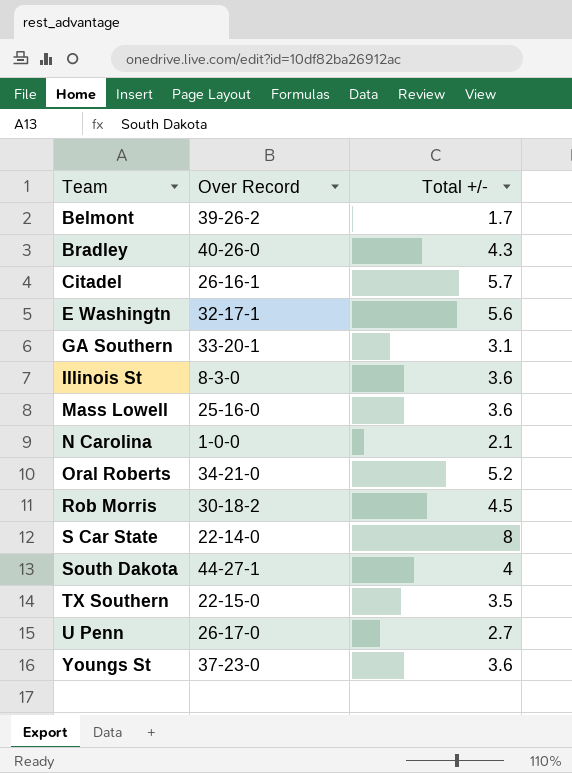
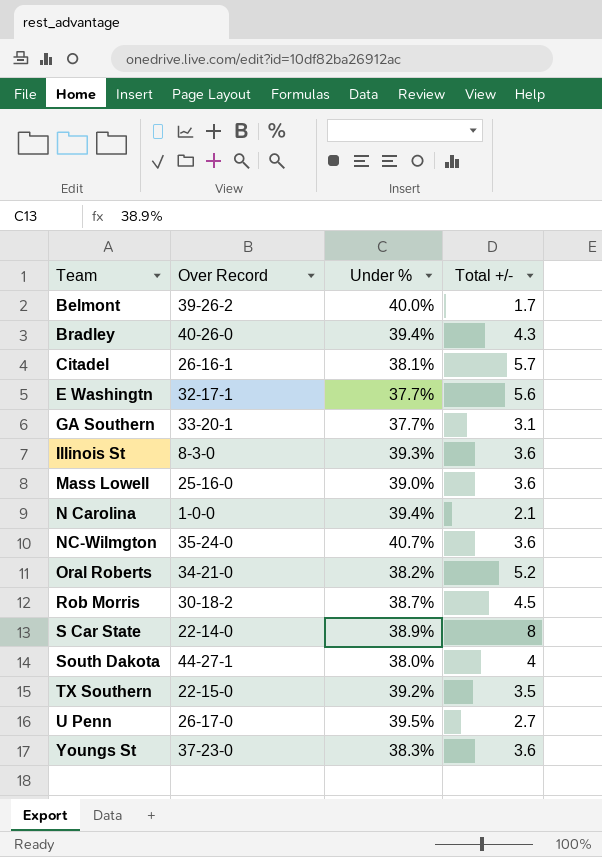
column Under % | position: none -> 3
row NC-Wilmgton: none -> 35-24-0 | 40.7% | 3.6

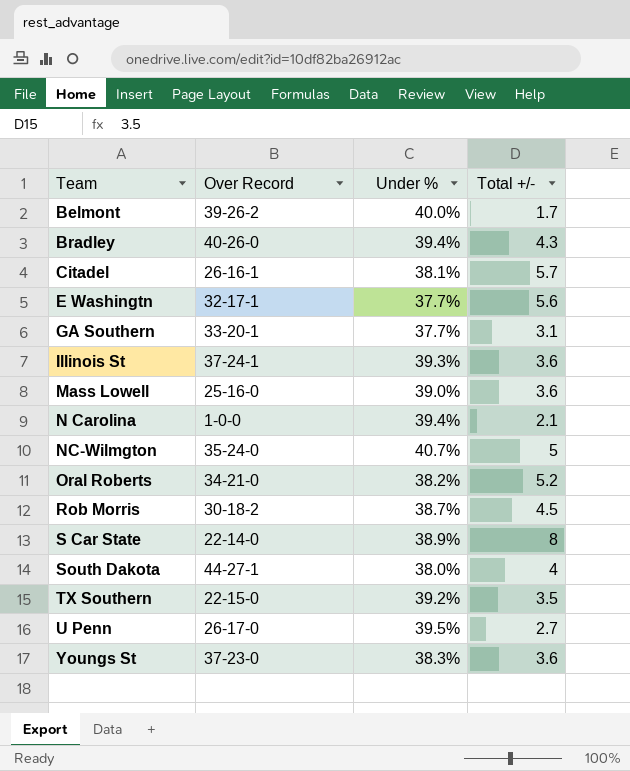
Illinois St | Over Record: 8-3-0 -> 37-24-1
NC-Wilmgton | Total +/-: 3.6 -> 5

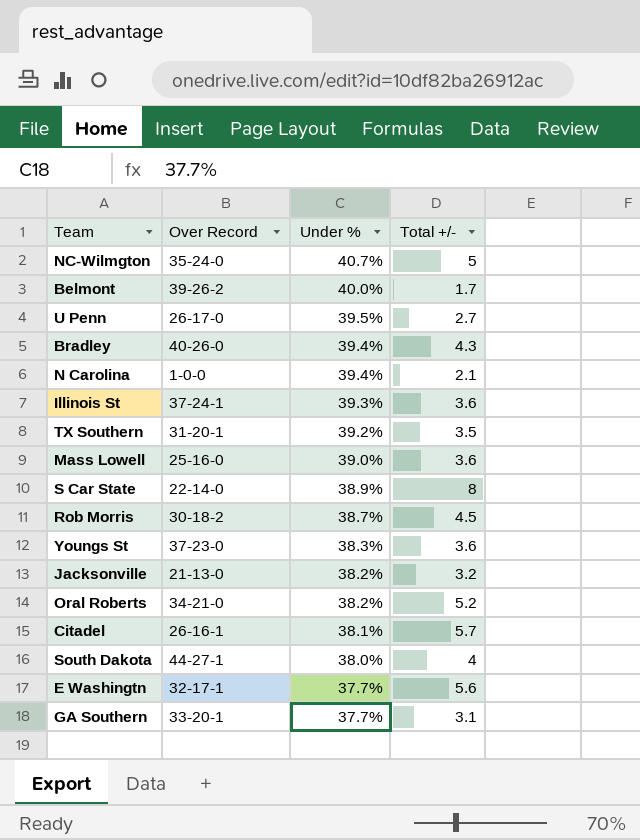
row order: Team ascending -> Under % descending
TX Southern | Over Record: 22-15-0 -> 31-20-1
row Jacksonville: none -> 21-13-0 | 38.2% | 3.2

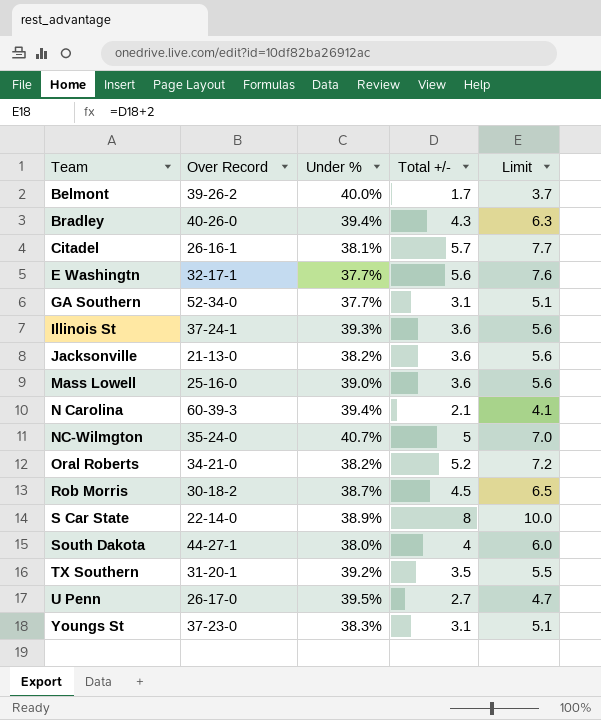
row order: Under % descending -> Team ascending
column Limit | formula: none -> [Total +/-] + 2
GA Southern | Over Record: 33-20-1 -> 52-34-0
Jacksonville | Total +/-: 3.2 -> 3.6
N Carolina | Over Record: 1-0-0 -> 60-39-3
Youngs St | Total +/-: 3.6 -> 3.1

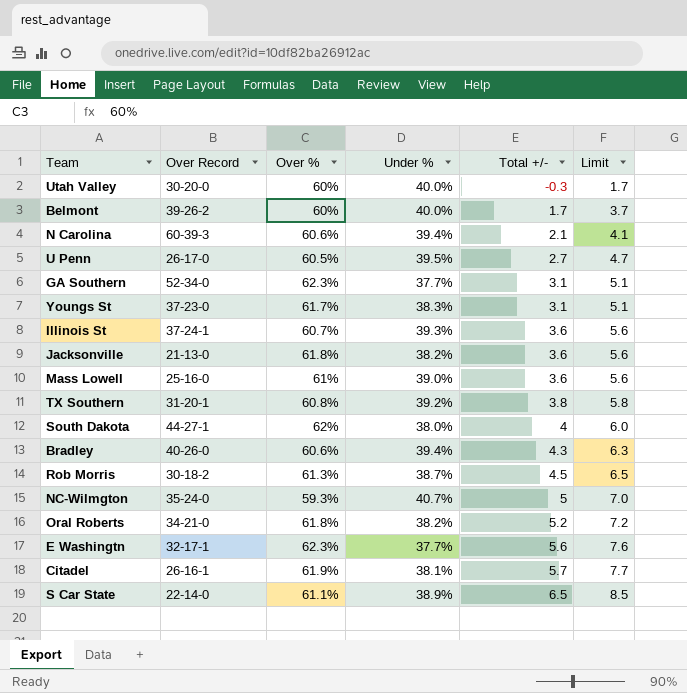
row order: Team ascending -> Total +/- ascending
column Over % | position: none -> 3
row Utah Valley: none -> 30-20-0 | 60% | 40.0% | -0.3 | 1.7
TX Southern | Total +/-: 3.5 -> 3.8
TX Southern | Limit: 5.5 -> 5.8
S Car State | Total +/-: 8 -> 6.5
S Car State | Limit: 10.0 -> 8.5

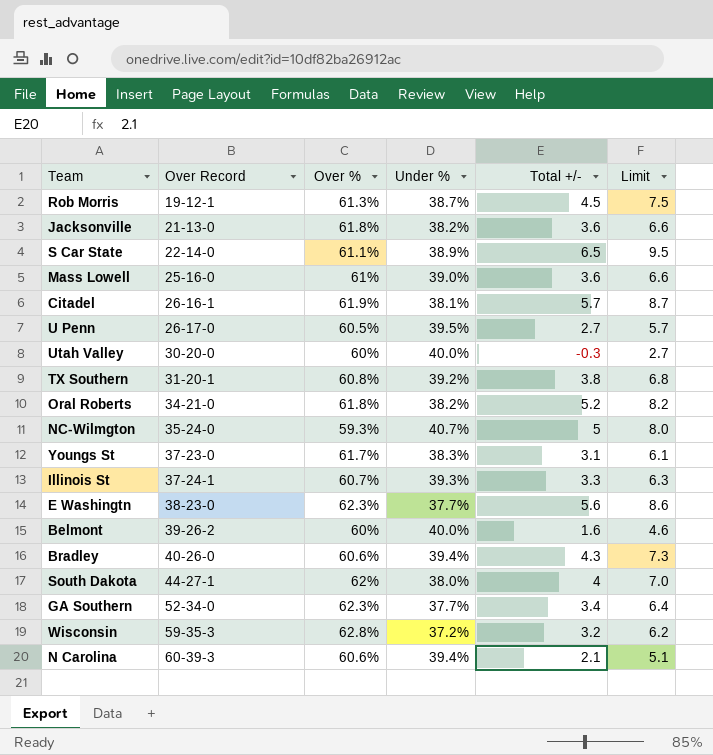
row order: Total +/- ascending -> Over Record ascending
column Limit | formula: [Total +/-] + 2 -> [Total +/-] + 3
Rob Morris | Over Record: 30-18-2 -> 19-12-1
Illinois St | Total +/-: 3.6 -> 3.3
E Washingtn | Over Record: 32-17-1 -> 38-23-0
Belmont | Total +/-: 1.7 -> 1.6
GA Southern | Total +/-: 3.1 -> 3.4
row Wisconsin: none -> 59-35-3 | 62.8% | 37.2% | 3.2 | 6.2

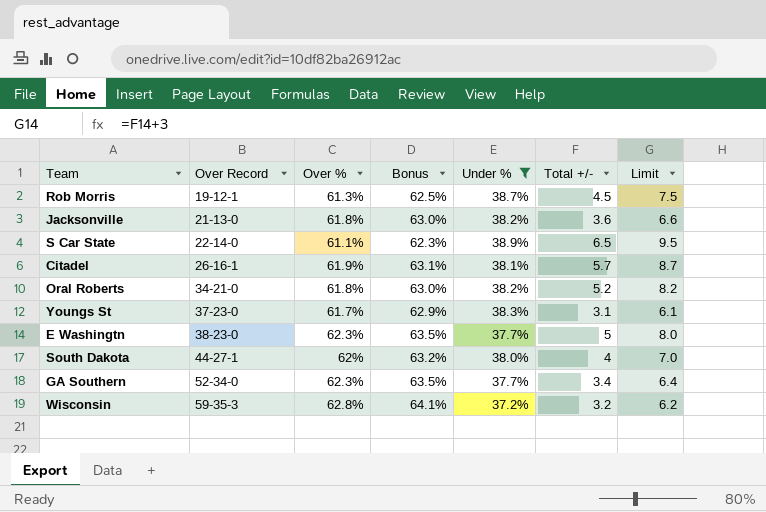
filter: none -> Under % <= 38.9%
column Bonus | formula: none -> [Over %] * 1.02
E Washingtn | Total +/-: 5.6 -> 5
E Washingtn | Limit: 8.6 -> 8.0

